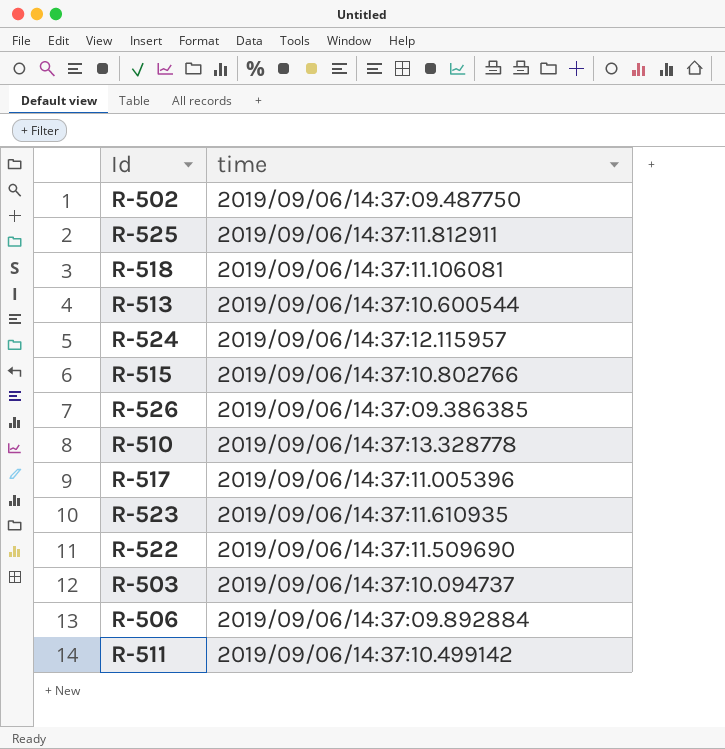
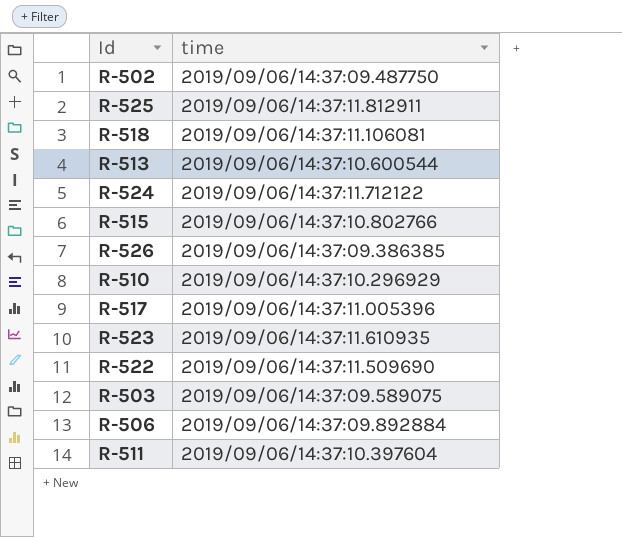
R-524 | time: 2019/09/06/14:37:12.115957 -> 2019/09/06/14:37:11.712122
R-510 | time: 2019/09/06/14:37:13.328778 -> 2019/09/06/14:37:10.296929
R-503 | time: 2019/09/06/14:37:10.094737 -> 2019/09/06/14:37:09.589075
R-511 | time: 2019/09/06/14:37:10.499142 -> 2019/09/06/14:37:10.397604

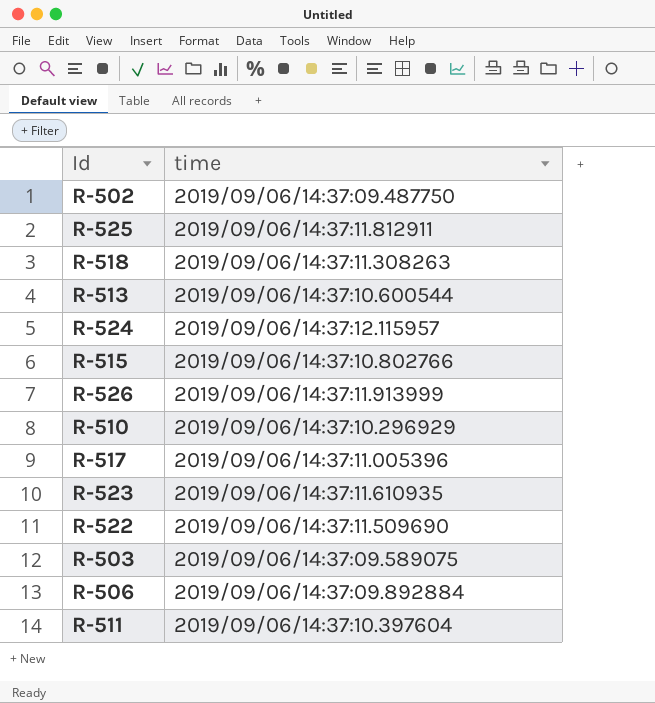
R-518 | time: 2019/09/06/14:37:11.106081 -> 2019/09/06/14:37:11.308263
R-524 | time: 2019/09/06/14:37:11.712122 -> 2019/09/06/14:37:12.115957
R-526 | time: 2019/09/06/14:37:09.386385 -> 2019/09/06/14:37:11.913999

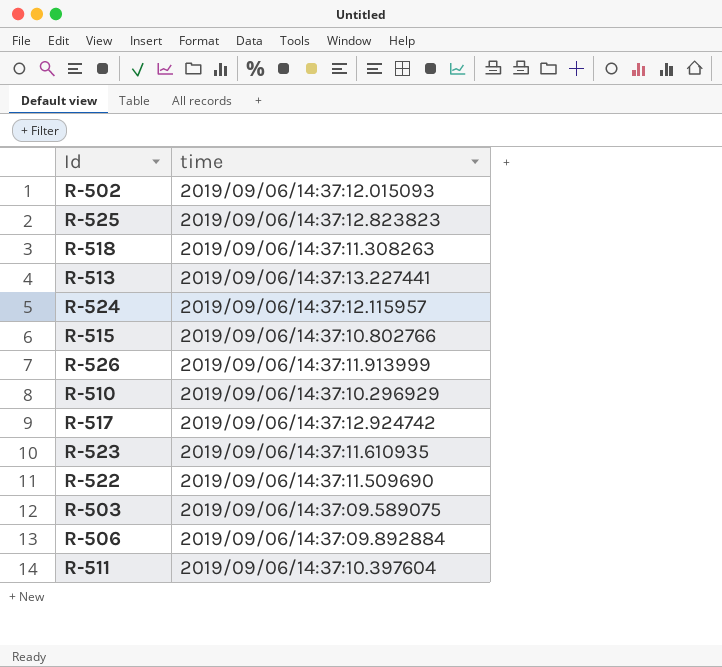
R-502 | time: 2019/09/06/14:37:09.487750 -> 2019/09/06/14:37:12.015093
R-525 | time: 2019/09/06/14:37:11.812911 -> 2019/09/06/14:37:12.823823
R-513 | time: 2019/09/06/14:37:10.600544 -> 2019/09/06/14:37:13.227441
R-517 | time: 2019/09/06/14:37:11.005396 -> 2019/09/06/14:37:12.924742

